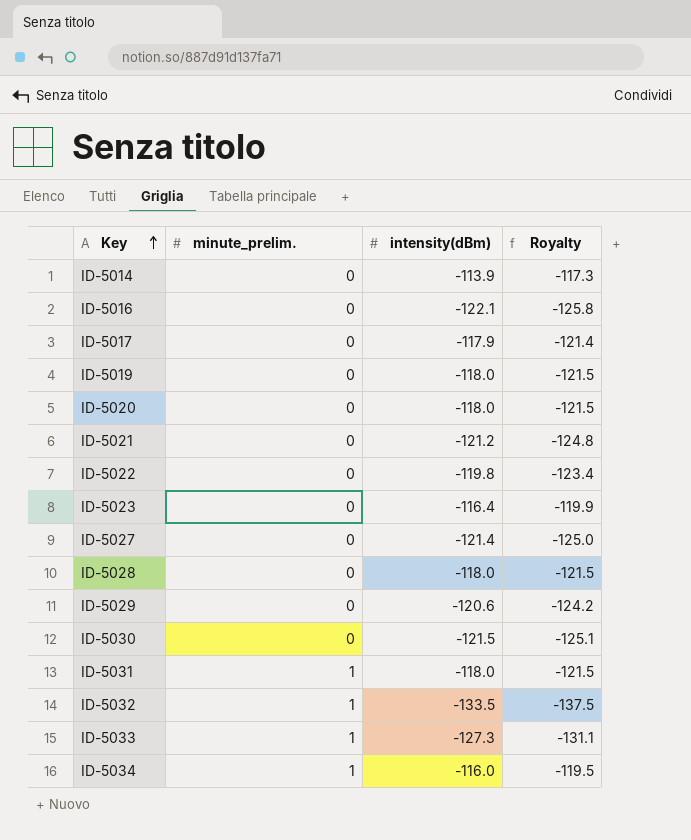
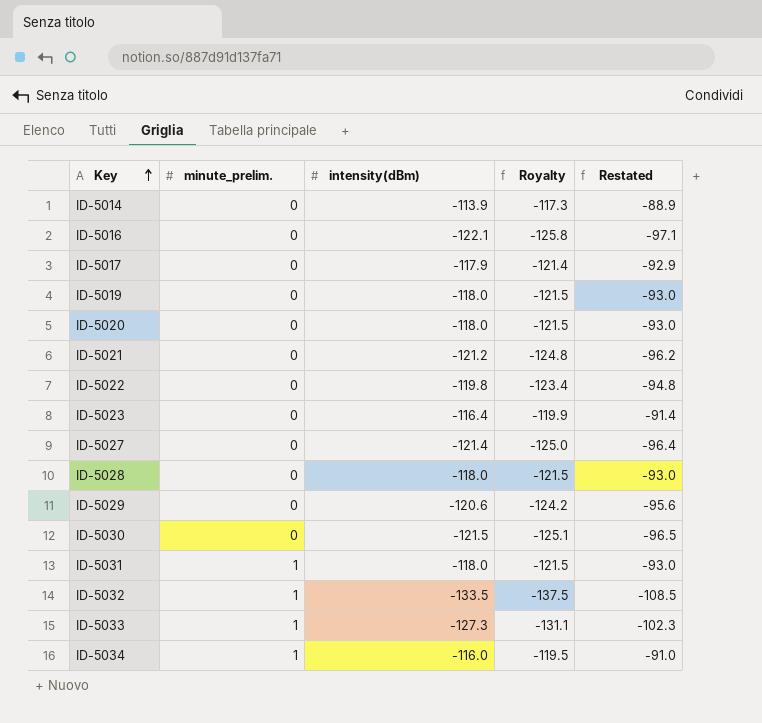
column Restated | formula: none -> [intensity(dBm)] + 25

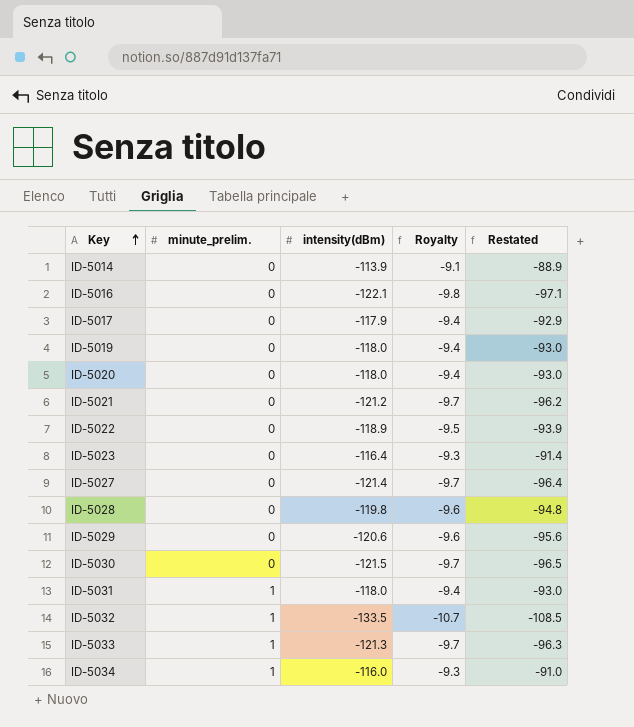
column Royalty | formula: [intensity(dBm)] * 1.03 -> [intensity(dBm)] * 0.08
ID-5022 | intensity(dBm): -119.8 -> -118.9
ID-5022 | Restated: -94.8 -> -93.9
ID-5028 | intensity(dBm): -118.0 -> -119.8
ID-5028 | Restated: -93.0 -> -94.8
ID-5033 | intensity(dBm): -127.3 -> -121.3
ID-5033 | Restated: -102.3 -> -96.3

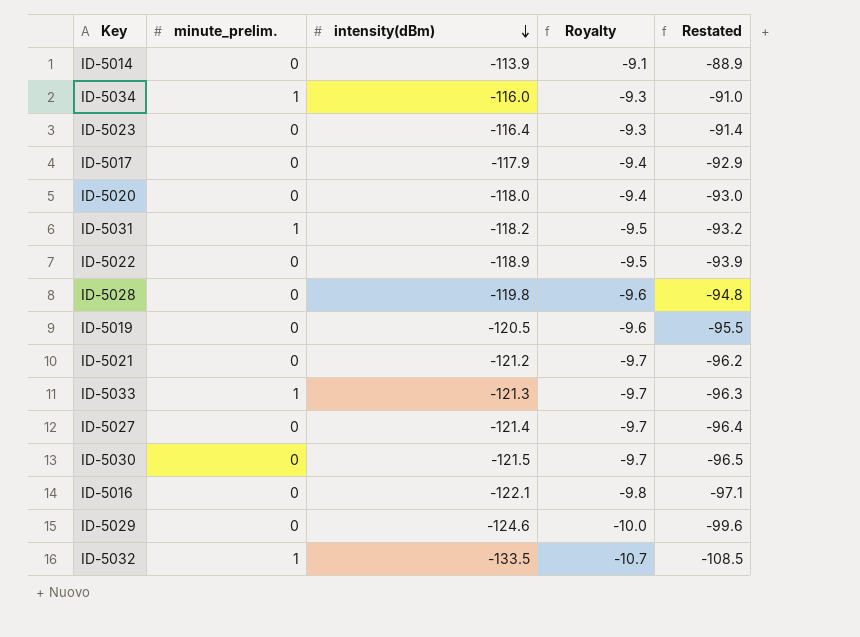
row order: Key ascending -> intensity(dBm) descending
ID-5031 | intensity(dBm): -118.0 -> -118.2
ID-5031 | Royalty: -9.4 -> -9.5
ID-5031 | Restated: -93.0 -> -93.2
ID-5019 | intensity(dBm): -118.0 -> -120.5
ID-5019 | Royalty: -9.4 -> -9.6
ID-5019 | Restated: -93.0 -> -95.5
ID-5029 | intensity(dBm): -120.6 -> -124.6
ID-5029 | Royalty: -9.6 -> -10.0
ID-5029 | Restated: -95.6 -> -99.6

